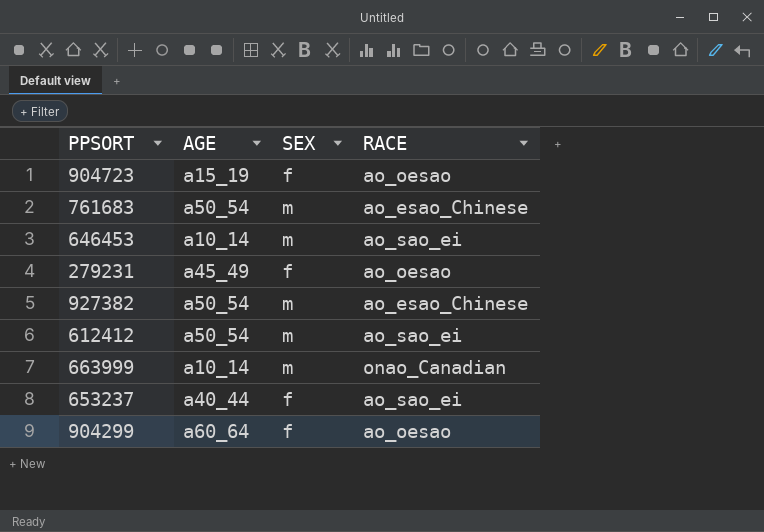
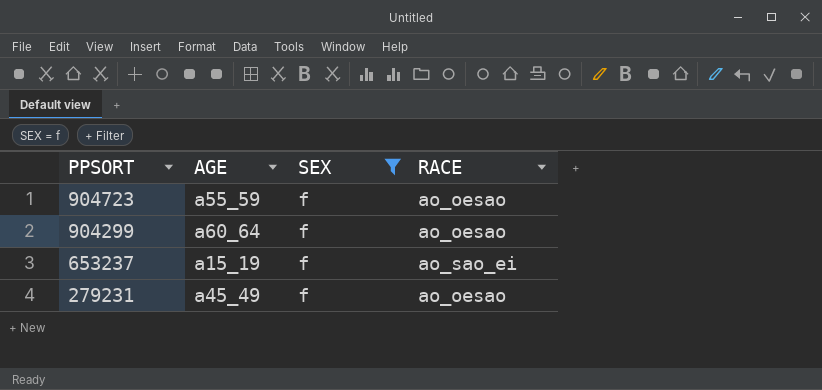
filter: none -> SEX = f
row order: none -> PPSORT descending
904723 | AGE: a15_19 -> a55_59
653237 | AGE: a40_44 -> a15_19

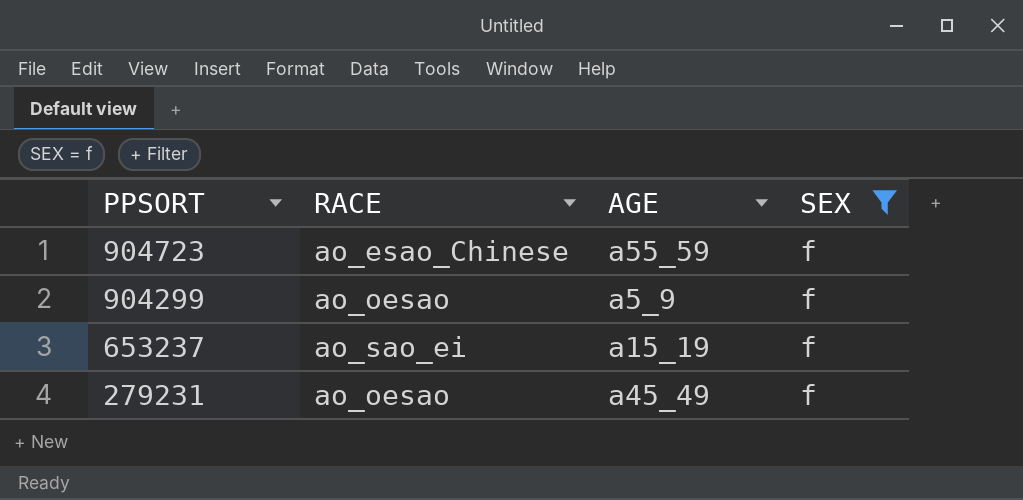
column RACE | position: 4 -> 2
904723 | RACE: ao_oesao -> ao_esao_Chinese
904299 | AGE: a60_64 -> a5_9

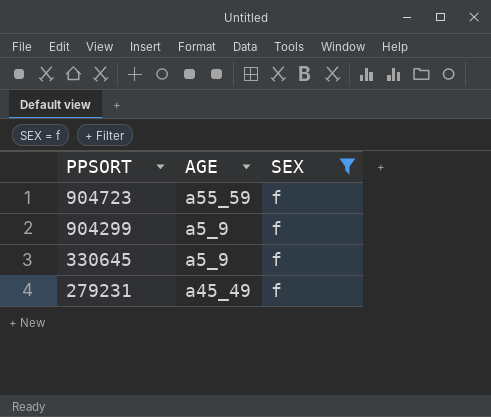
column RACE | position: 2 -> none
row 653237: ao_sao_ei | a15_19 | f -> none
row 330645: none -> a5_9 | f

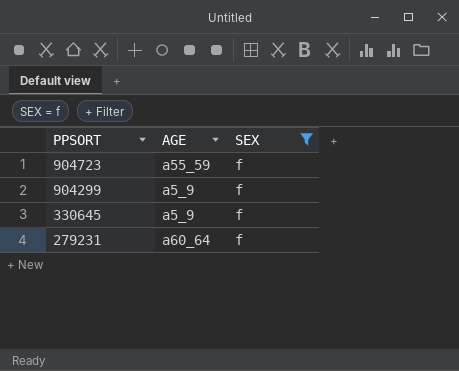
279231 | AGE: a45_49 -> a60_64

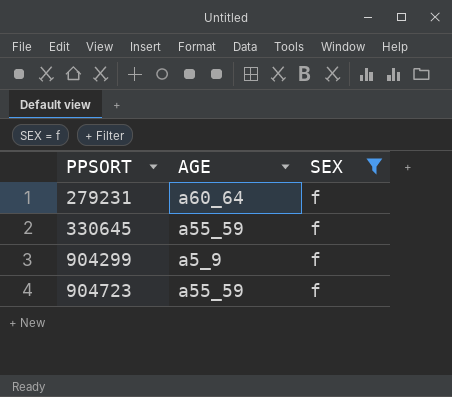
row order: PPSORT descending -> PPSORT ascending
330645 | AGE: a5_9 -> a55_59

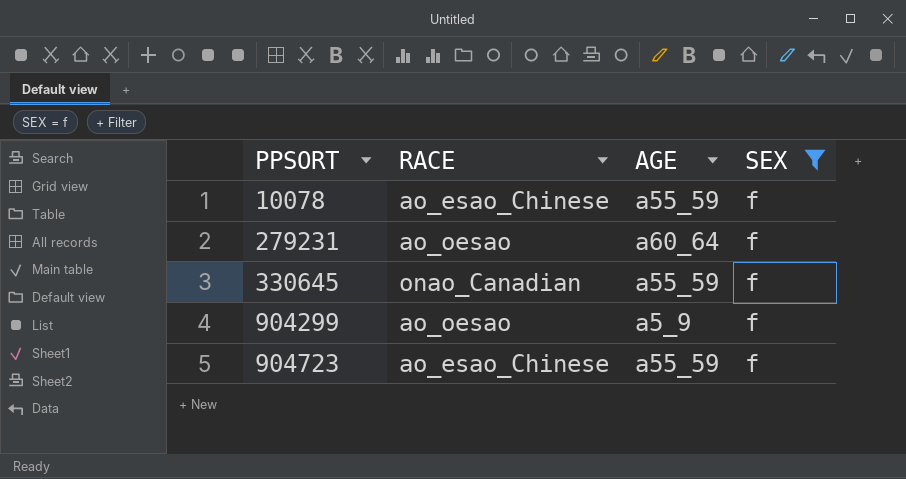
column RACE | position: none -> 2
row 10078: none -> ao_esao_Chinese | a55_59 | f

